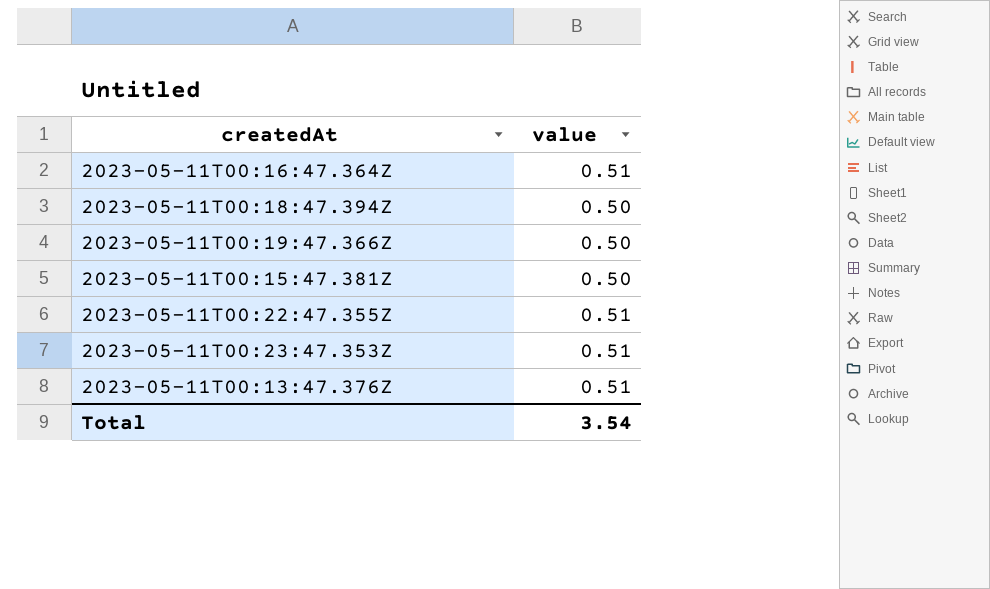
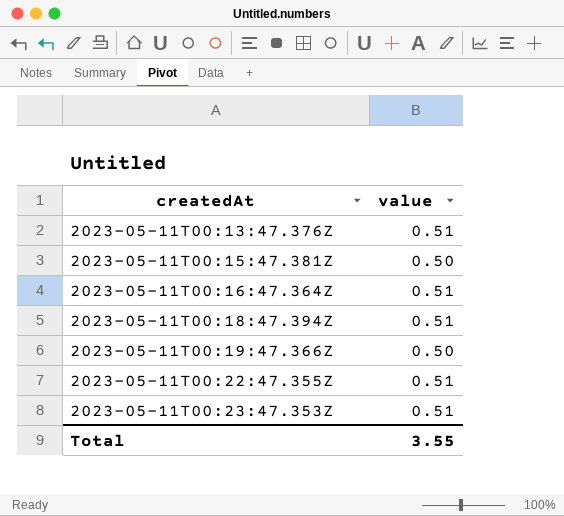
row order: none -> createdAt ascending
2023-05-11T00:18:47.394Z | value: 0.50 -> 0.51
Total | value: 3.54 -> 3.55

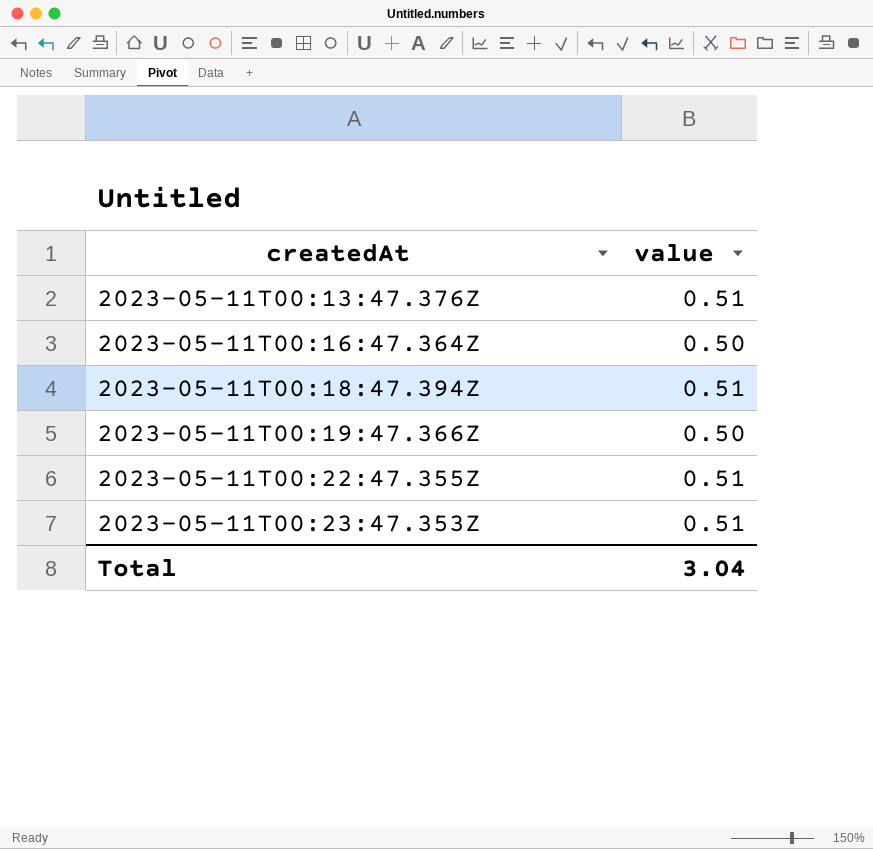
row 2023-05-11T00:15:47.381Z: 0.50 -> none
2023-05-11T00:16:47.364Z | value: 0.51 -> 0.50
Total | value: 3.55 -> 3.04

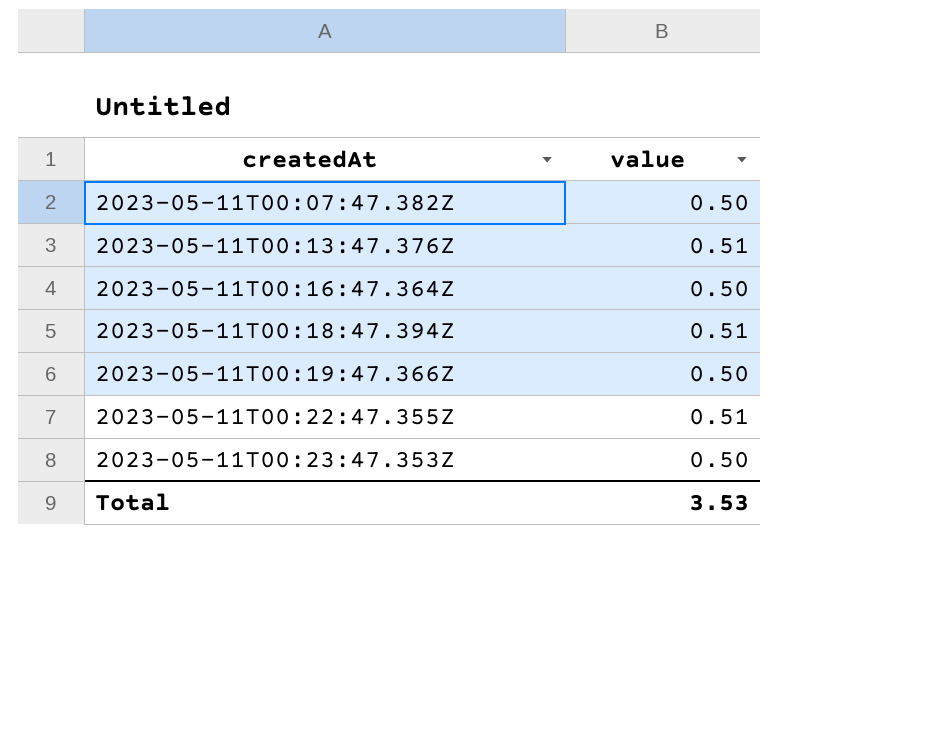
row 2023-05-11T00:07:47.382Z: none -> 0.50
2023-05-11T00:23:47.353Z | value: 0.51 -> 0.50
Total | value: 3.04 -> 3.53

